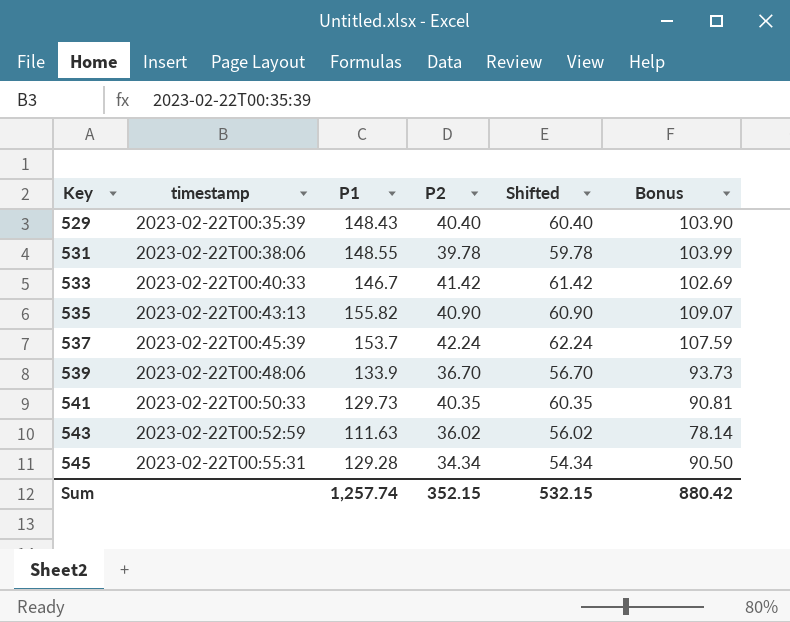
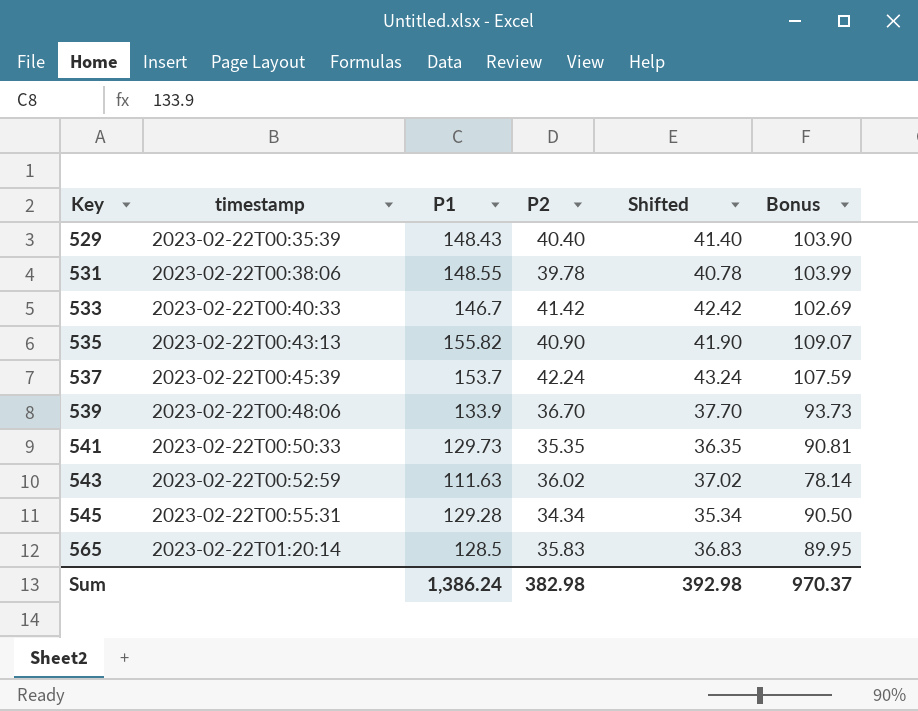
column Shifted | formula: [P2] + 20 -> [P2] + 1
541 | P2: 40.35 -> 35.35
row 565: none -> 2023-02-22T01:20:14 | 128.5 | 35.83 | 36.83 | 89.95
Sum | P1: 1,257.74 -> 1,386.24
Sum | P2: 352.15 -> 382.98
Sum | Shifted: 532.15 -> 392.98
Sum | Bonus: 880.42 -> 970.37

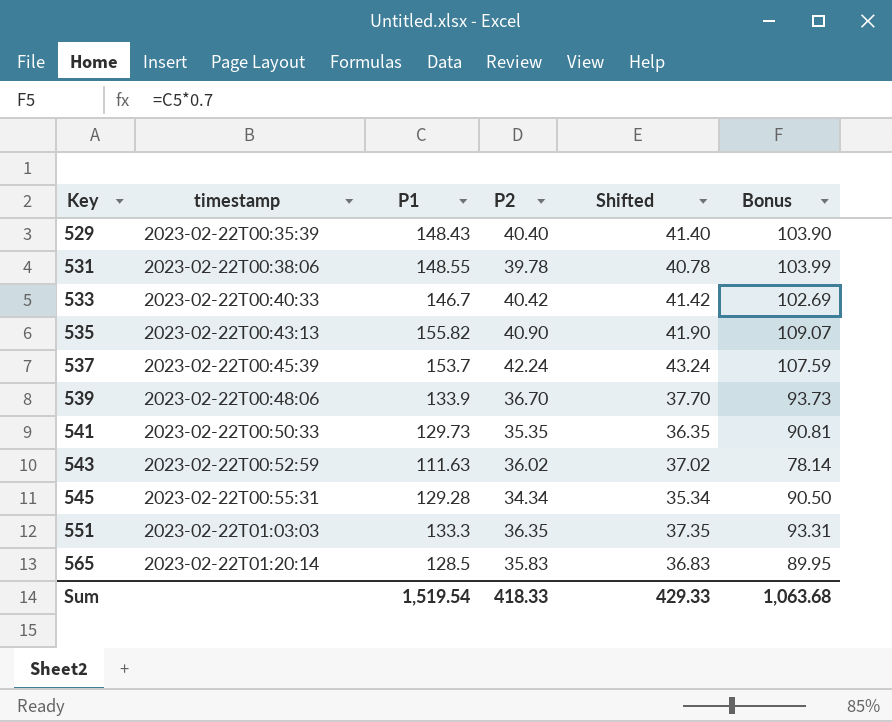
533 | P2: 41.42 -> 40.42
533 | Shifted: 42.42 -> 41.42
row 551: none -> 2023-02-22T01:03:03 | 133.3 | 36.35 | 37.35 | 93.31
Sum | P1: 1,386.24 -> 1,519.54
Sum | P2: 382.98 -> 418.33
Sum | Shifted: 392.98 -> 429.33
Sum | Bonus: 970.37 -> 1,063.68

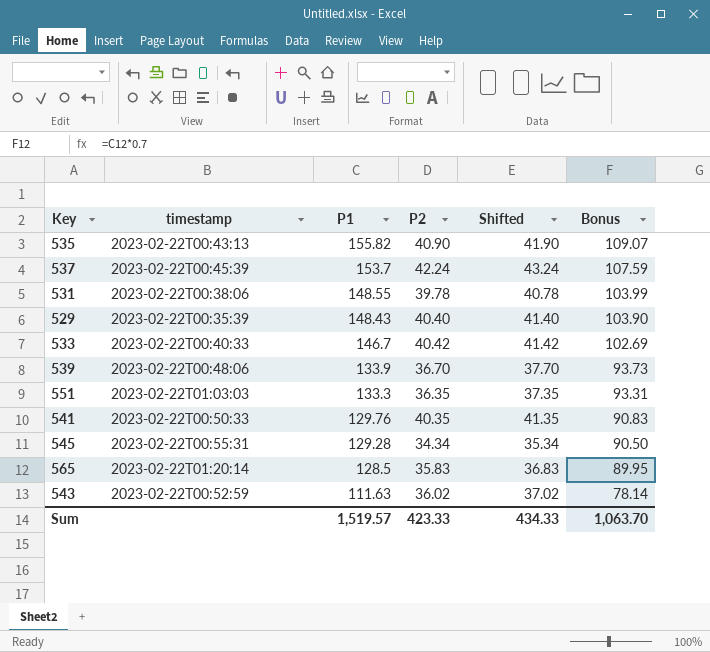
row order: Key ascending -> P1 descending
541 | P1: 129.73 -> 129.76
541 | P2: 35.35 -> 40.35
541 | Shifted: 36.35 -> 41.35
541 | Bonus: 90.81 -> 90.83
Sum | P1: 1,519.54 -> 1,519.57
Sum | P2: 418.33 -> 423.33
Sum | Shifted: 429.33 -> 434.33
Sum | Bonus: 1,063.68 -> 1,063.70

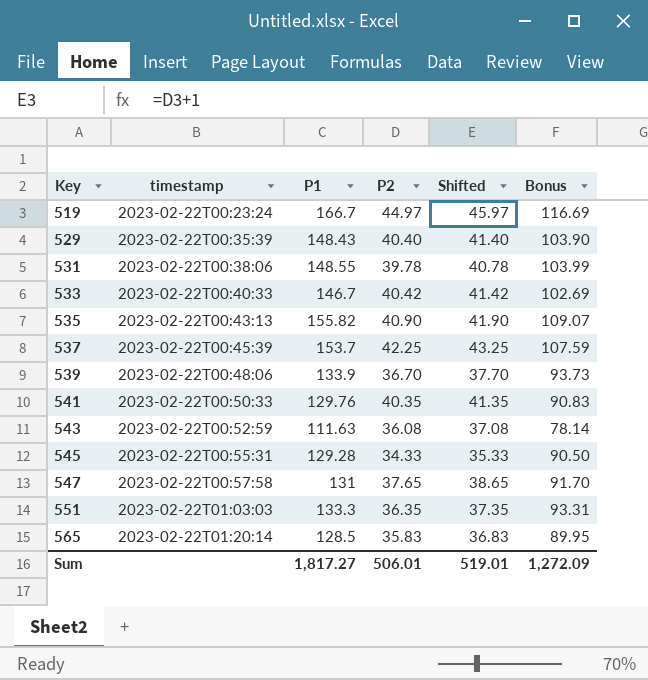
row order: P1 descending -> Key ascending
row 519: none -> 2023-02-22T00:23:24 | 166.7 | 44.97 | 45.97 | 116.69
537 | P2: 42.24 -> 42.25
537 | Shifted: 43.24 -> 43.25
543 | P2: 36.02 -> 36.08
543 | Shifted: 37.02 -> 37.08
545 | P2: 34.34 -> 34.33
545 | Shifted: 35.34 -> 35.33
row 547: none -> 2023-02-22T00:57:58 | 131 | 37.65 | 38.65 | 91.70
Sum | P1: 1,519.57 -> 1,817.27
Sum | P2: 423.33 -> 506.01
Sum | Shifted: 434.33 -> 519.01
Sum | Bonus: 1,063.70 -> 1,272.09

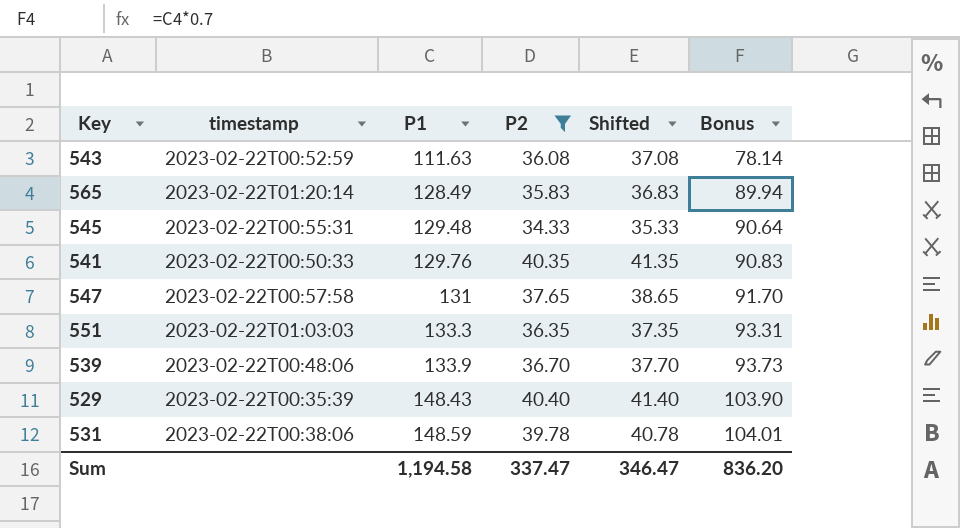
filter: none -> P2 <= 40.40
row order: Key ascending -> P1 ascending
565 | P1: 128.5 -> 128.49
565 | Bonus: 89.95 -> 89.94
545 | P1: 129.28 -> 129.48
545 | Bonus: 90.50 -> 90.64
531 | P1: 148.55 -> 148.59
531 | Bonus: 103.99 -> 104.01
Sum | P1: 1,817.27 -> 1,194.58
Sum | P2: 506.01 -> 337.47
Sum | Shifted: 519.01 -> 346.47
Sum | Bonus: 1,272.09 -> 836.20

